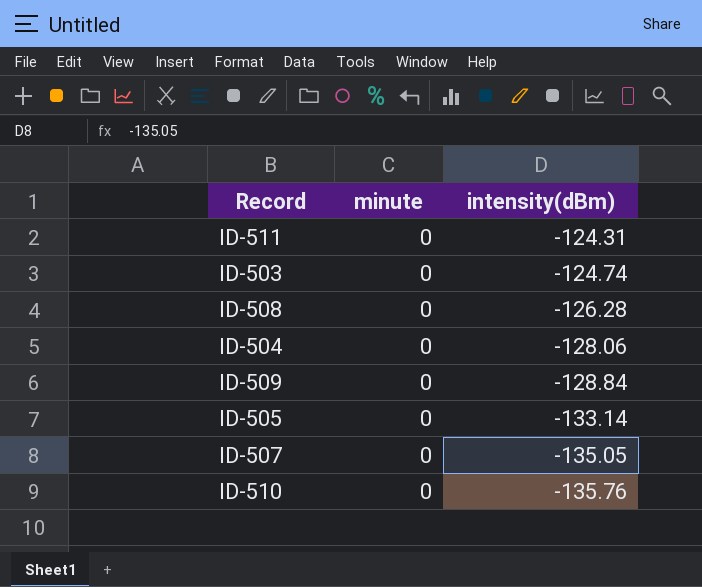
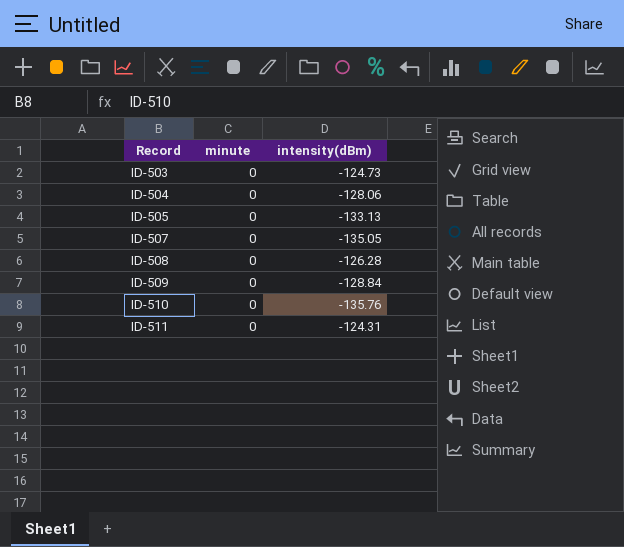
row order: intensity(dBm) descending -> Record ascending
ID-503 | intensity(dBm): -124.74 -> -124.73
ID-505 | intensity(dBm): -133.14 -> -133.13

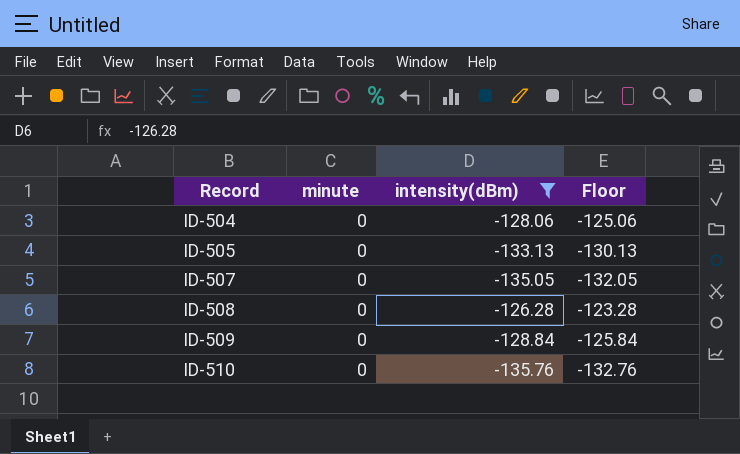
filter: none -> intensity(dBm) <= -126.28
column Floor | formula: none -> [intensity(dBm)] + 3

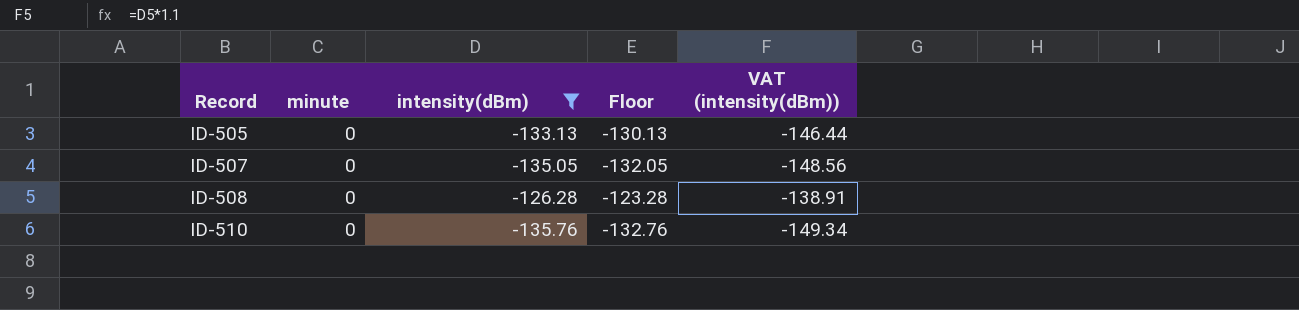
column VAT (intensity(dBm)) | formula: none -> [intensity(dBm)] * 1.1
row ID-504: 0 | -128.06 | -125.06 -> none
row ID-509: 0 | -128.84 | -125.84 -> none

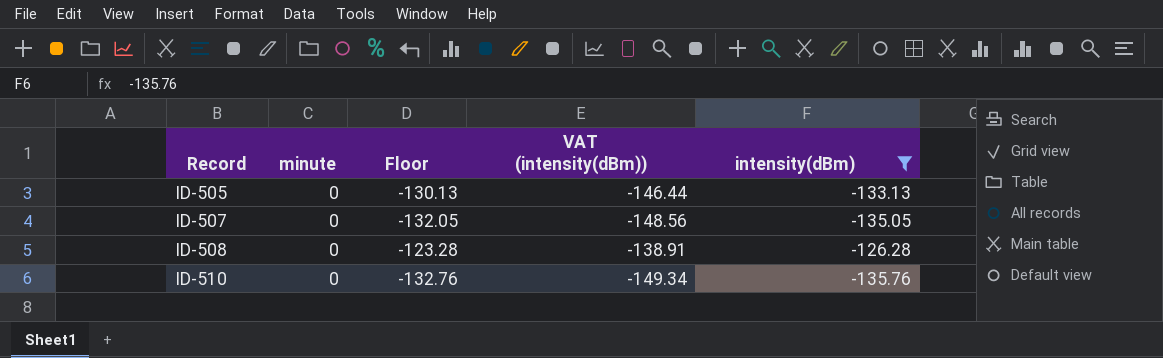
column intensity(dBm) | position: 3 -> 5

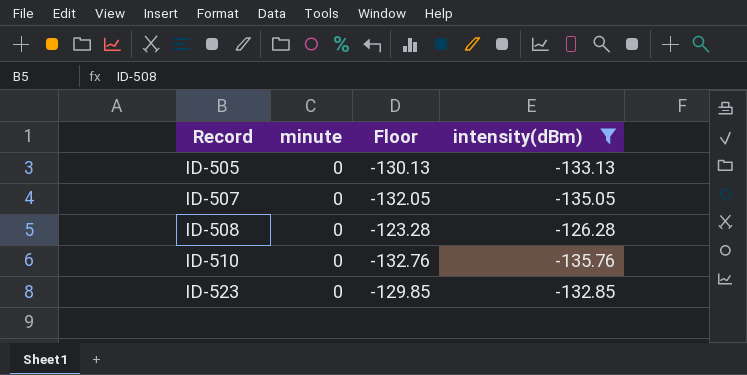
column VAT (intensity(dBm)) | formula: [intensity(dBm)] * 1.1 -> none
row ID-523: none -> 0 | -129.85 | -132.85

